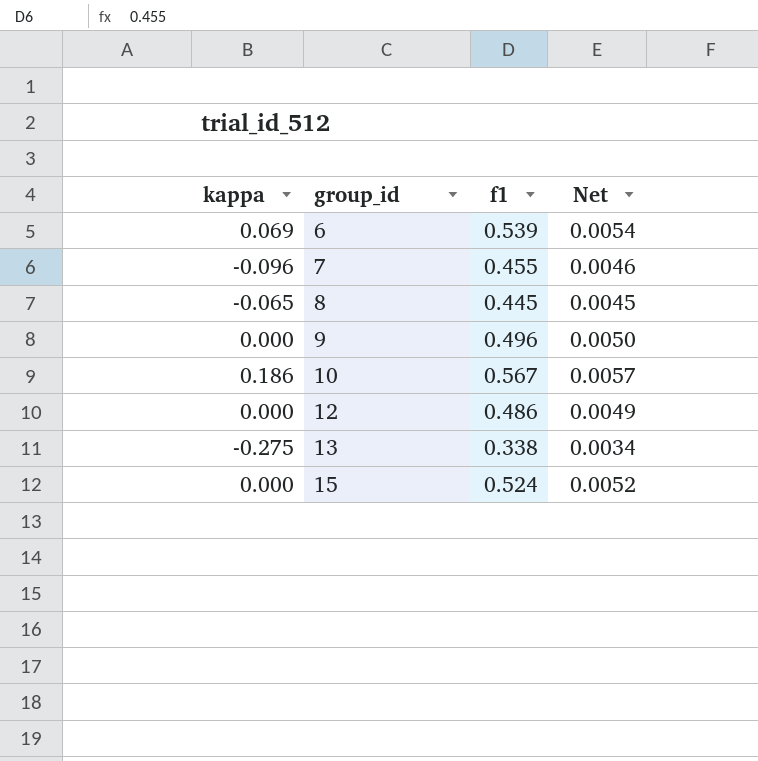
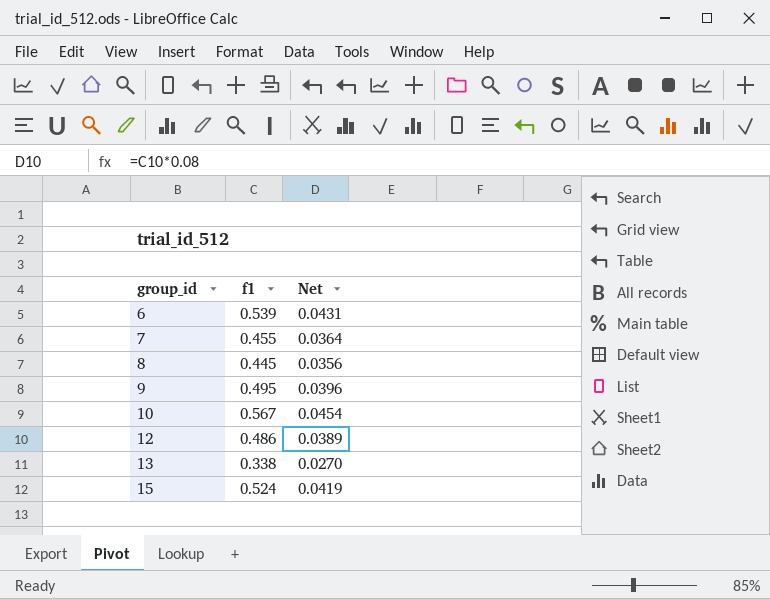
column kappa | position: 1 -> none
column Net | formula: [f1] * 0.01 -> [f1] * 0.08
9 | f1: 0.496 -> 0.495

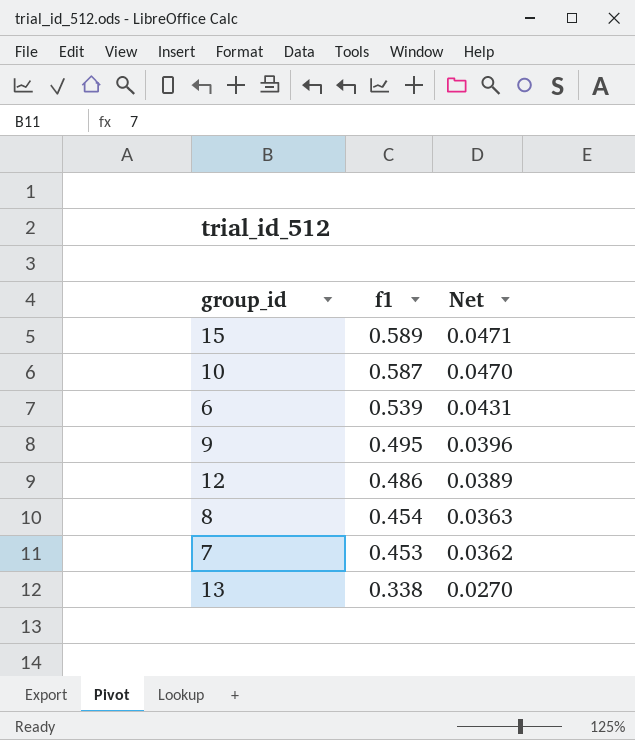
row order: group_id ascending -> f1 descending
15 | f1: 0.524 -> 0.589
15 | Net: 0.0419 -> 0.0471
10 | f1: 0.567 -> 0.587
10 | Net: 0.0454 -> 0.0470
8 | f1: 0.445 -> 0.454
8 | Net: 0.0356 -> 0.0363
7 | f1: 0.455 -> 0.453
7 | Net: 0.0364 -> 0.0362

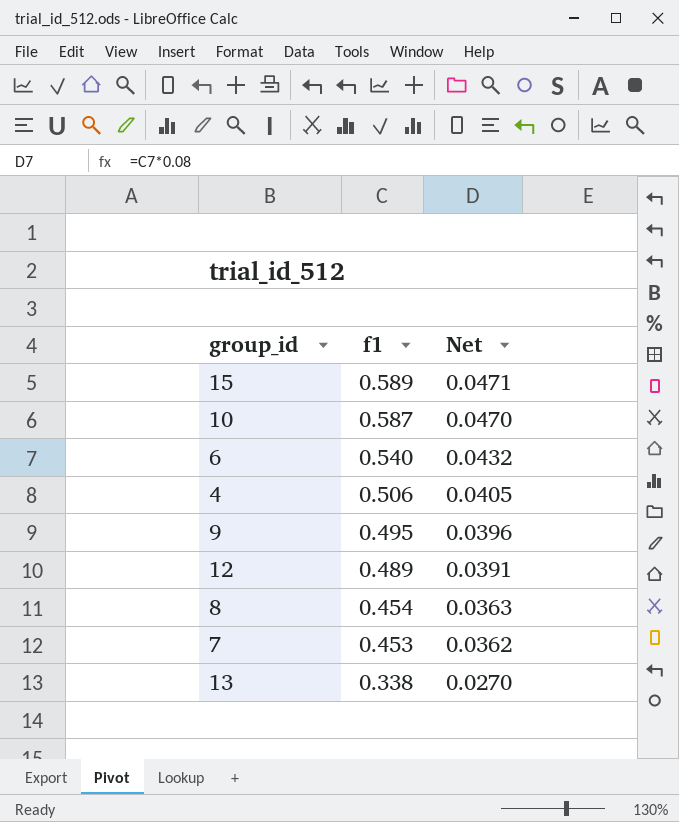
6 | f1: 0.539 -> 0.540
6 | Net: 0.0431 -> 0.0432
row 4: none -> 0.506 | 0.0405
12 | f1: 0.486 -> 0.489
12 | Net: 0.0389 -> 0.0391

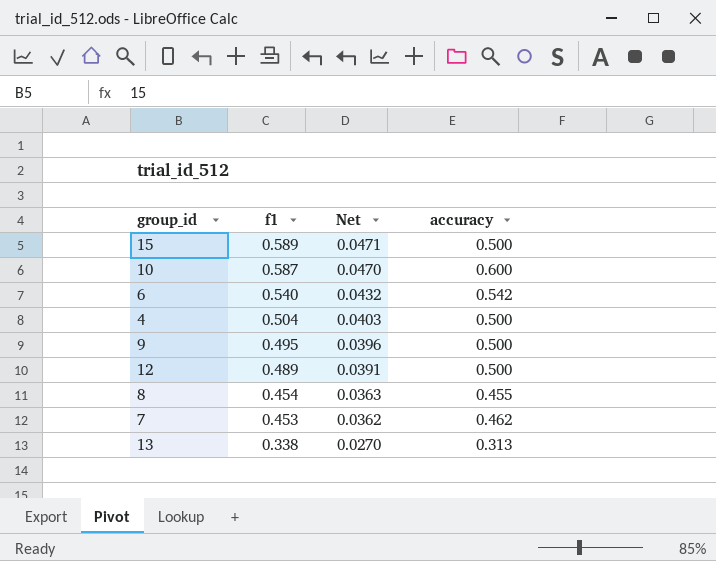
column accuracy | position: none -> 4
4 | f1: 0.506 -> 0.504
4 | Net: 0.0405 -> 0.0403

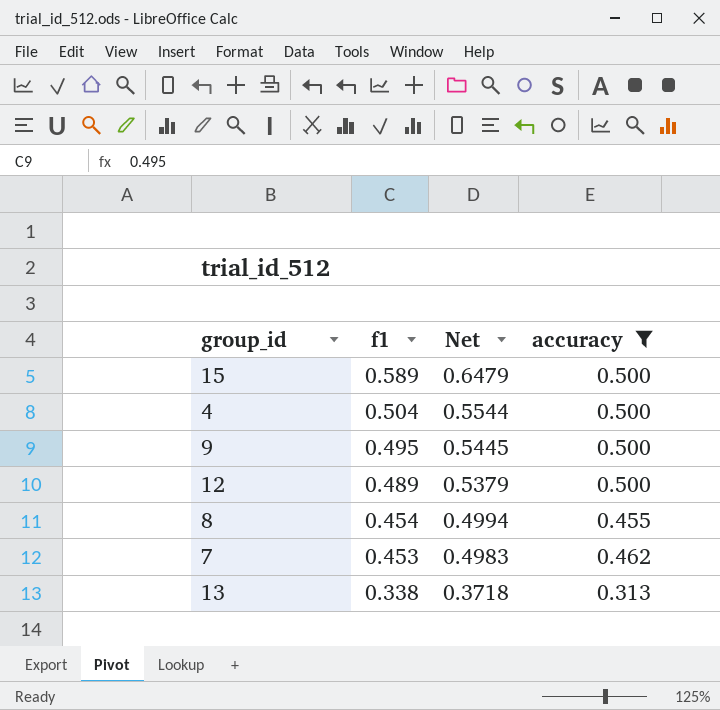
filter: none -> accuracy <= 0.500
column Net | formula: [f1] * 0.08 -> [f1] * 1.1

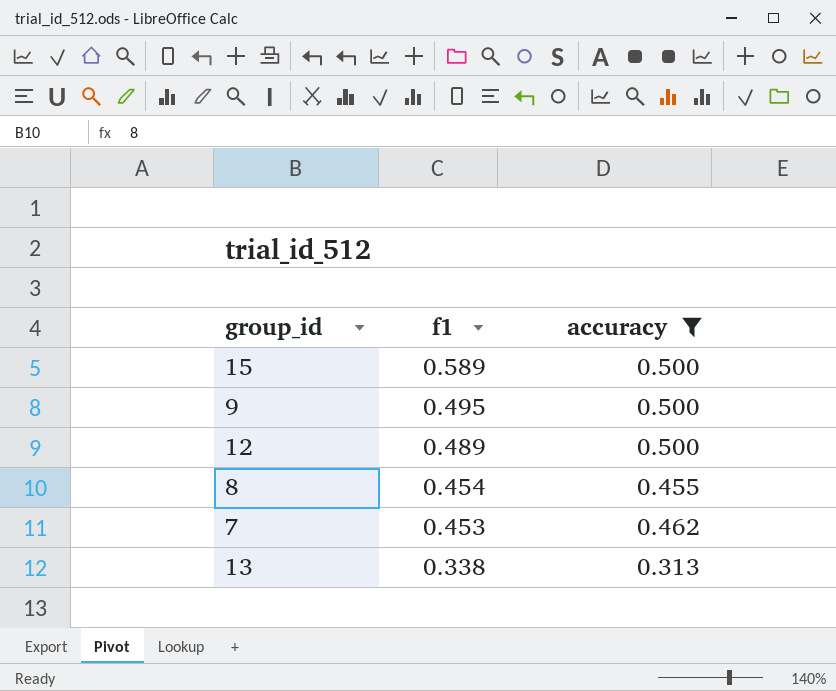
column Net | formula: [f1] * 1.1 -> none
row 4: 0.504 | 0.5544 | 0.500 -> none

